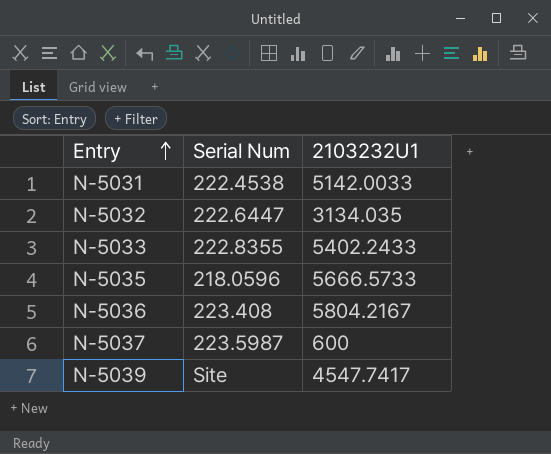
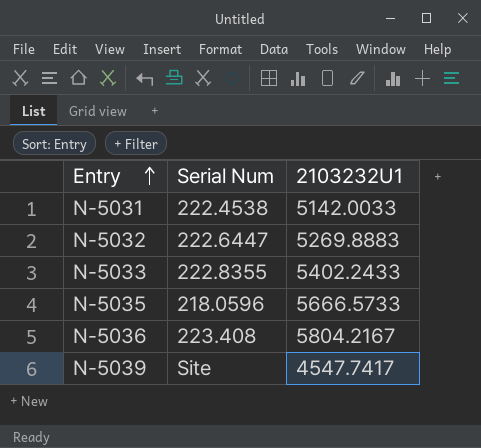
row N-5037: 223.5987 | 600 -> none
N-5032 | 2103232U1: 3134.035 -> 5269.8883

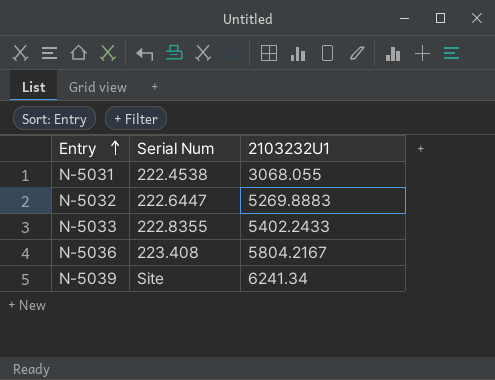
row N-5035: 218.0596 | 5666.5733 -> none
N-5031 | 2103232U1: 5142.0033 -> 3068.055
N-5039 | 2103232U1: 4547.7417 -> 6241.34

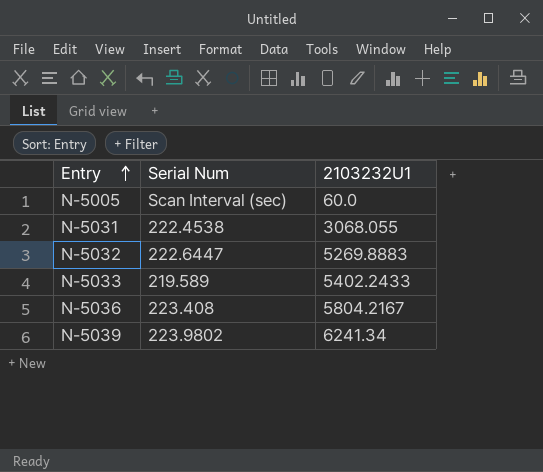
row N-5005: none -> Scan Interval (sec) | 60.0
N-5033 | Serial Num: 222.8355 -> 219.589
N-5039 | Serial Num: Site -> 223.9802

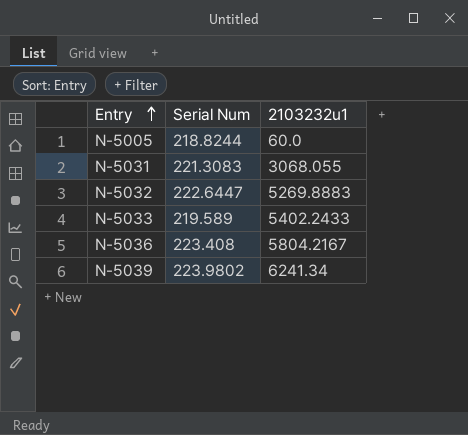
column name: 2103232U1 -> 2103232u1
N-5005 | Serial Num: Scan Interval (sec) -> 218.8244
N-5031 | Serial Num: 222.4538 -> 221.3083

